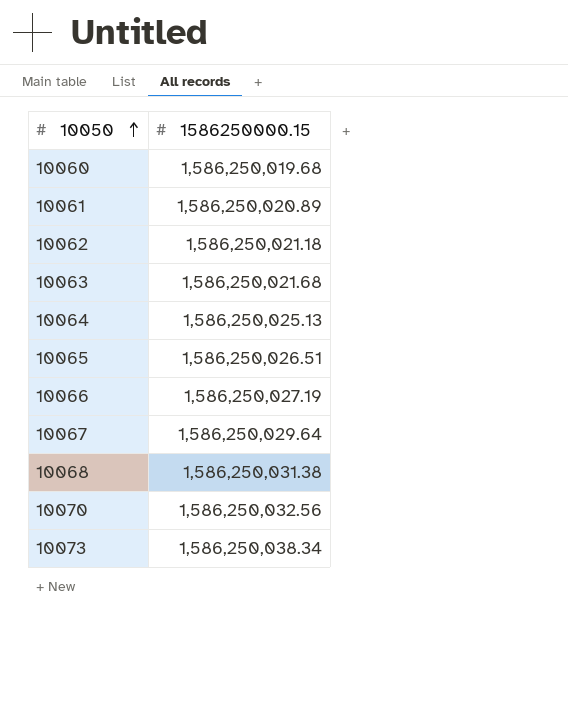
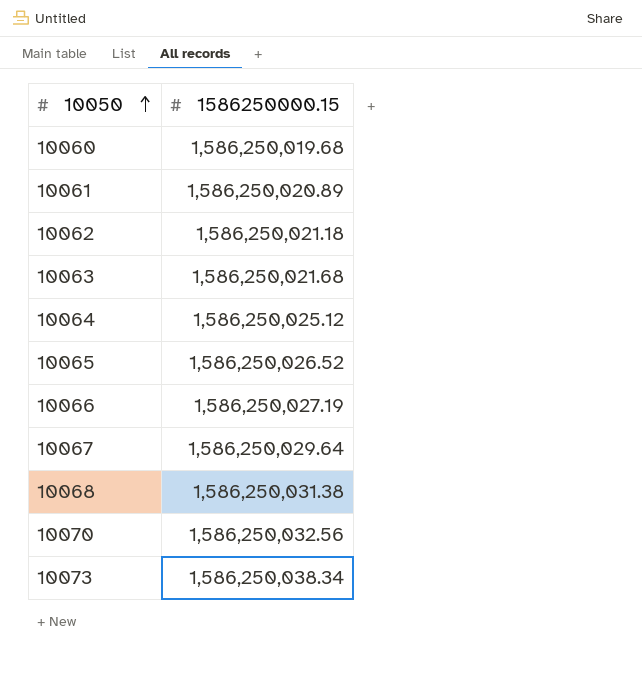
10064 | 1586250000.15: 1,586,250,025.13 -> 1,586,250,025.12
10065 | 1586250000.15: 1,586,250,026.51 -> 1,586,250,026.52

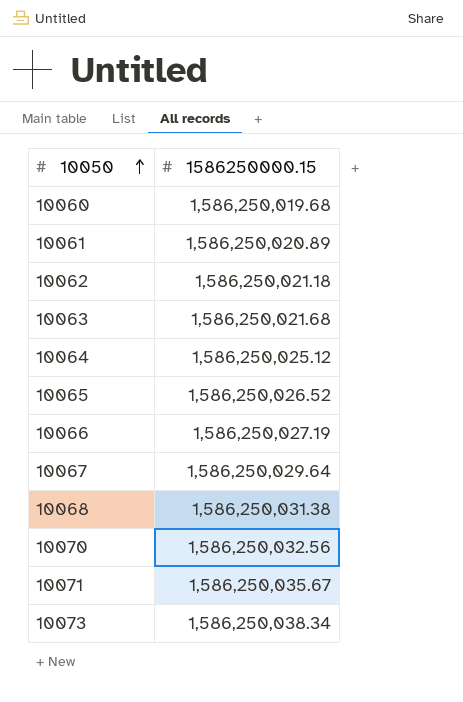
row 10071: none -> 1,586,250,035.67

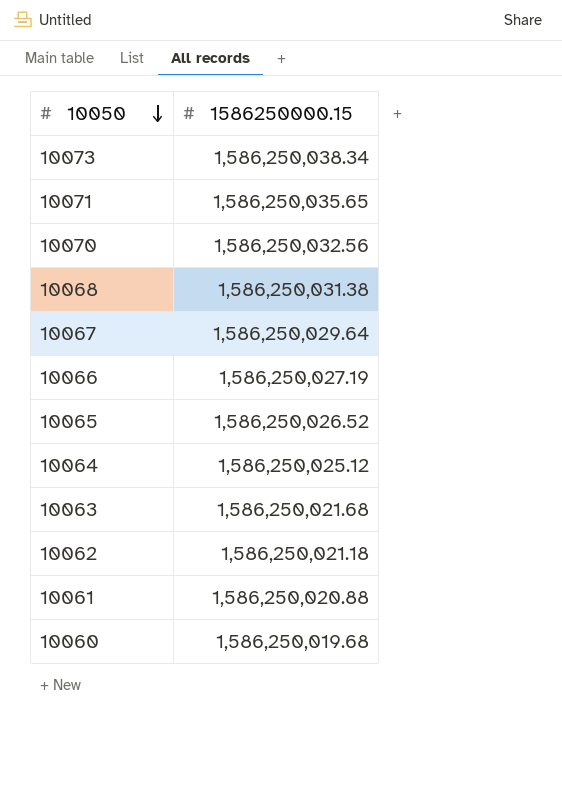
row order: 10050 ascending -> 10050 descending
10071 | 1586250000.15: 1,586,250,035.67 -> 1,586,250,035.65
10061 | 1586250000.15: 1,586,250,020.89 -> 1,586,250,020.88

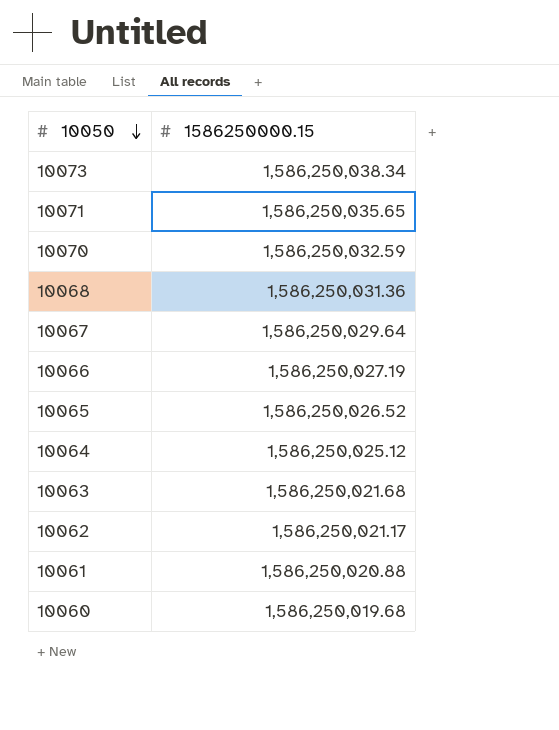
10070 | 1586250000.15: 1,586,250,032.56 -> 1,586,250,032.59
10068 | 1586250000.15: 1,586,250,031.38 -> 1,586,250,031.36
10062 | 1586250000.15: 1,586,250,021.18 -> 1,586,250,021.17

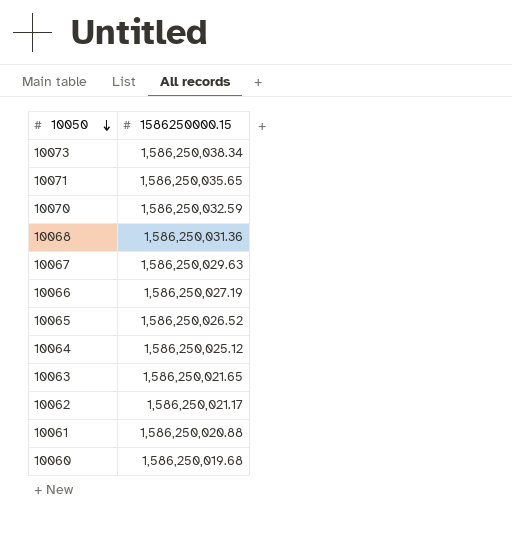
10067 | 1586250000.15: 1,586,250,029.64 -> 1,586,250,029.63
10063 | 1586250000.15: 1,586,250,021.68 -> 1,586,250,021.65

